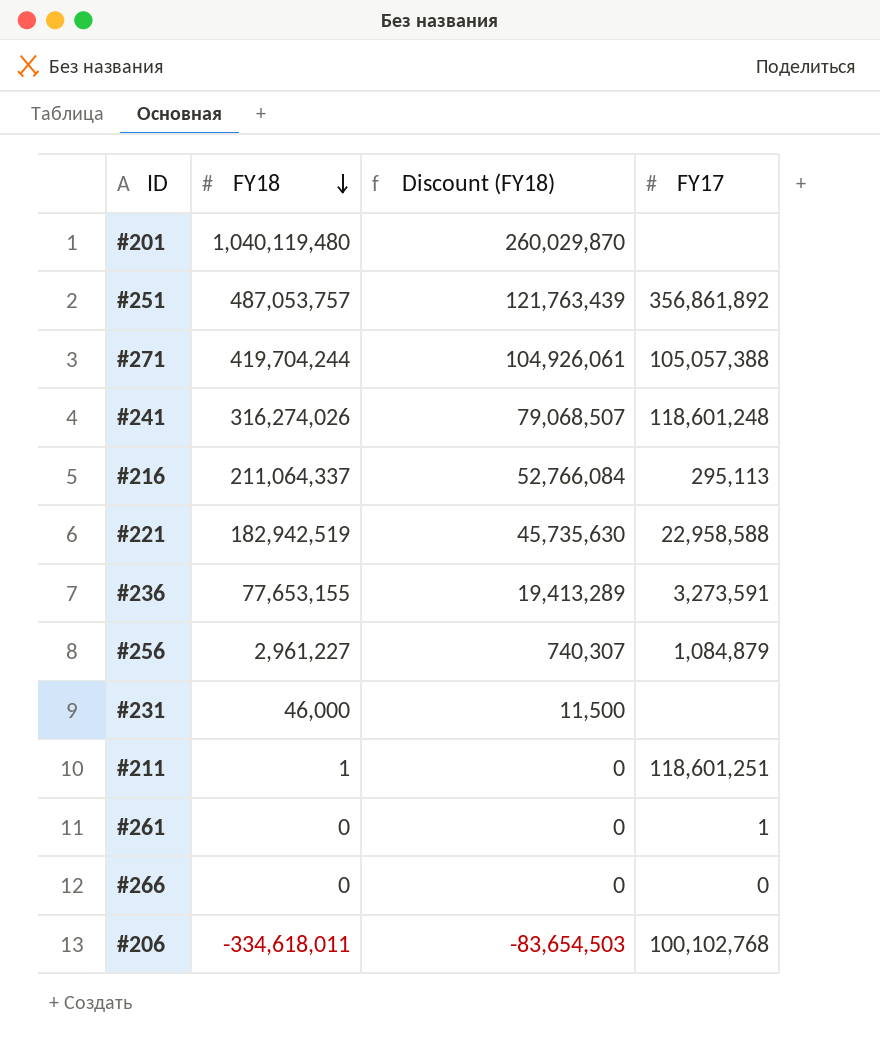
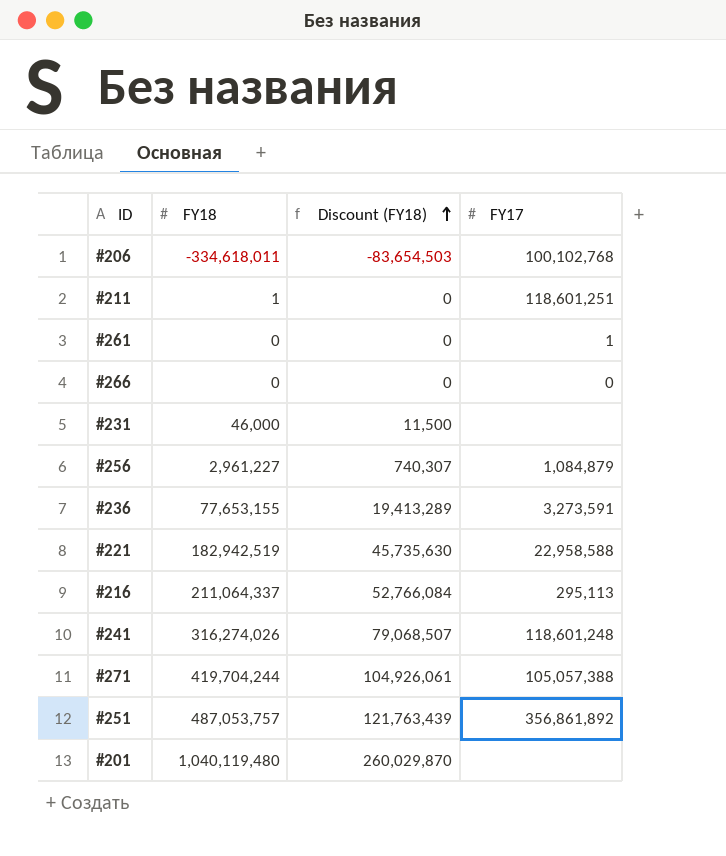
row order: FY18 descending -> Discount (FY18) ascending

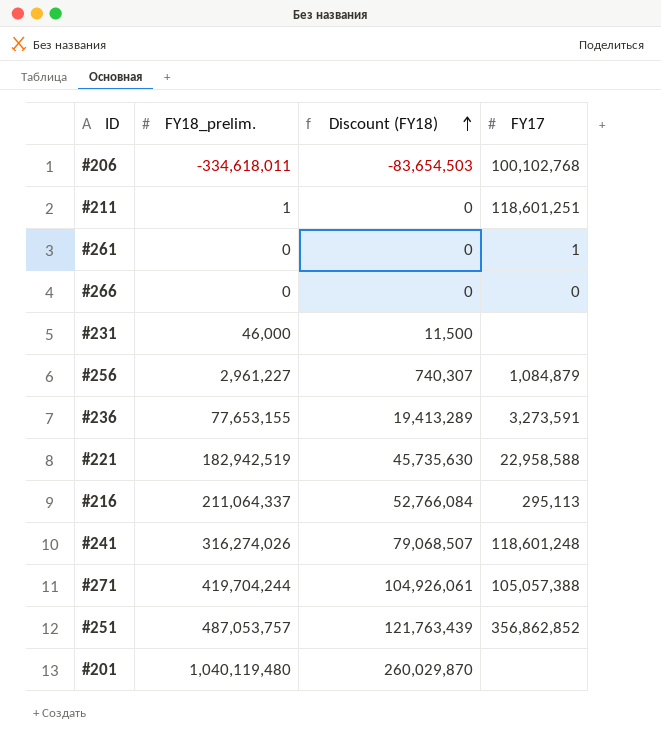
column name: FY18 -> FY18_prelim.
#251 | FY17: 356,861,892 -> 356,862,852

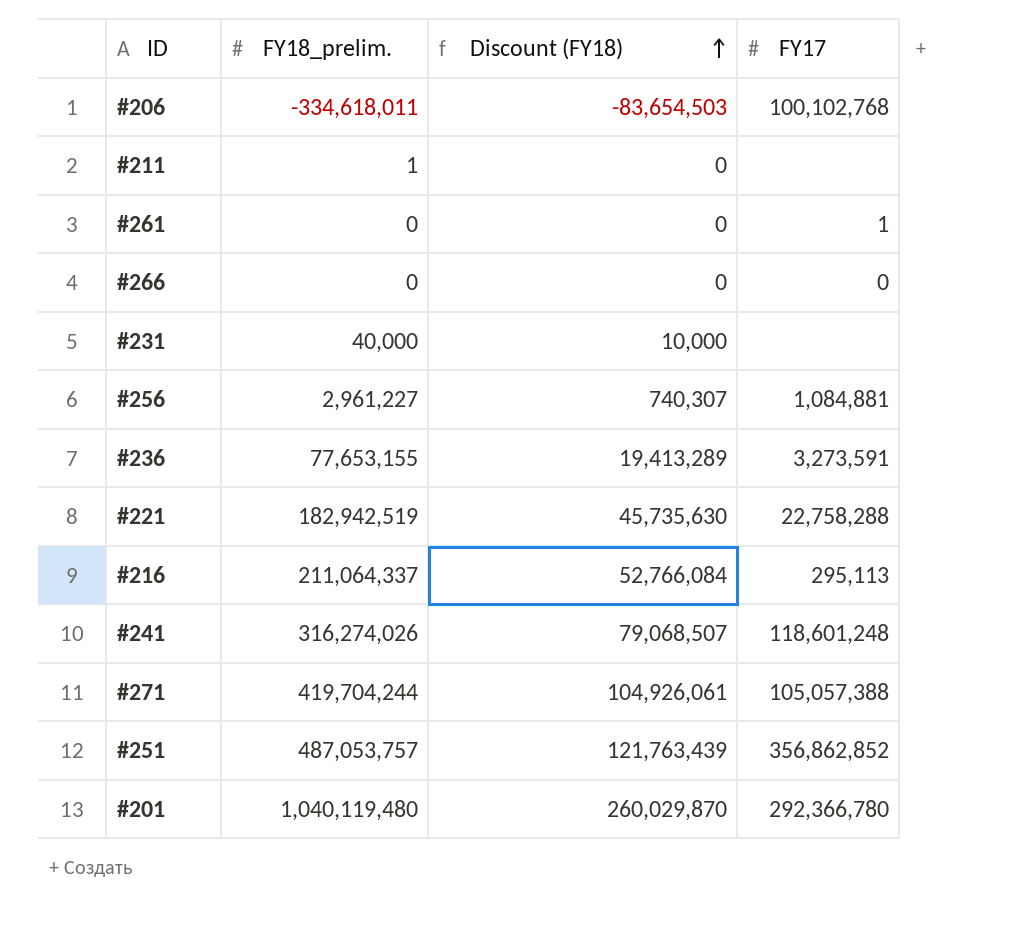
#211 | FY17: 118,601,251 -> none
#231 | FY18_prelim.: 46,000 -> 40,000
#231 | Discount (FY18): 11,500 -> 10,000
#256 | FY17: 1,084,879 -> 1,084,881
#221 | FY17: 22,958,588 -> 22,758,288
#201 | FY17: none -> 292,366,780

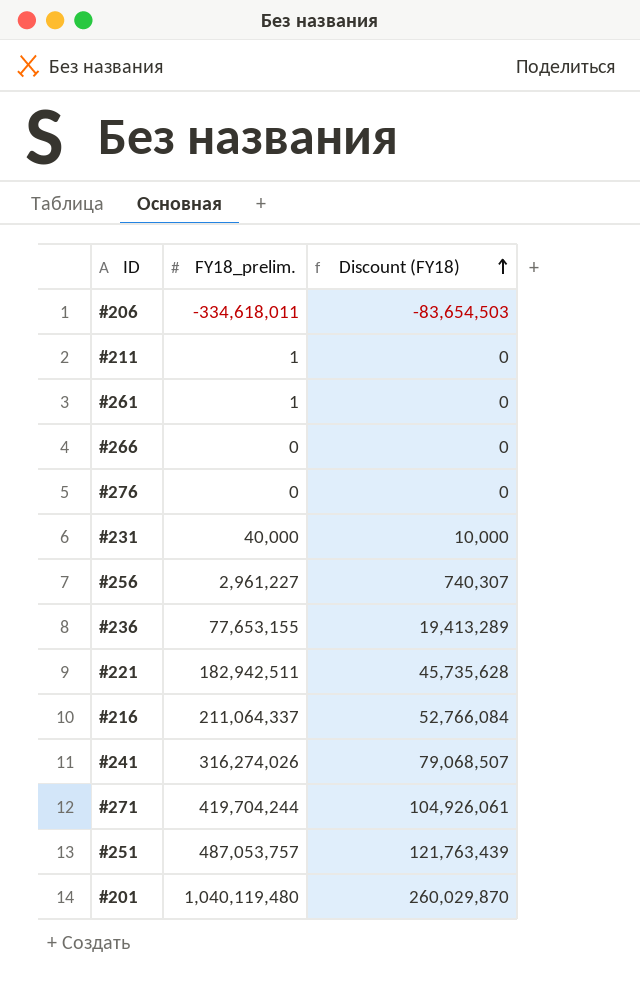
column FY17 | position: 4 -> none
#261 | FY18_prelim.: 0 -> 1
row #276: none -> 0 | 0
#221 | FY18_prelim.: 182,942,519 -> 182,942,511
#221 | Discount (FY18): 45,735,630 -> 45,735,628

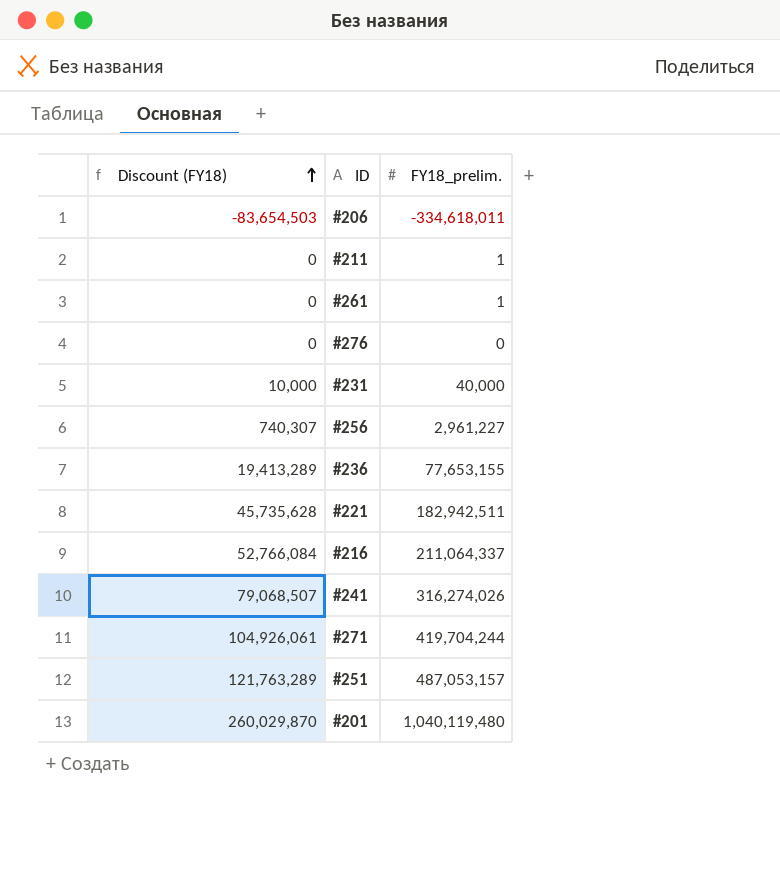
column Discount (FY18) | position: 3 -> 1
row #266: 0 | 0 -> none
#251 | Discount (FY18): 121,763,439 -> 121,763,289
#251 | FY18_prelim.: 487,053,757 -> 487,053,157

